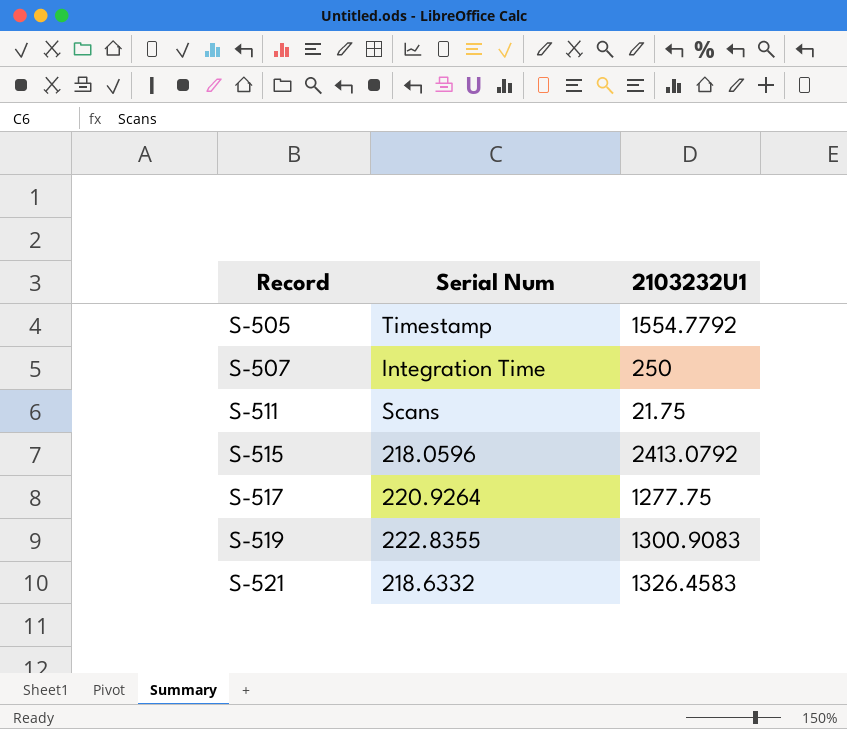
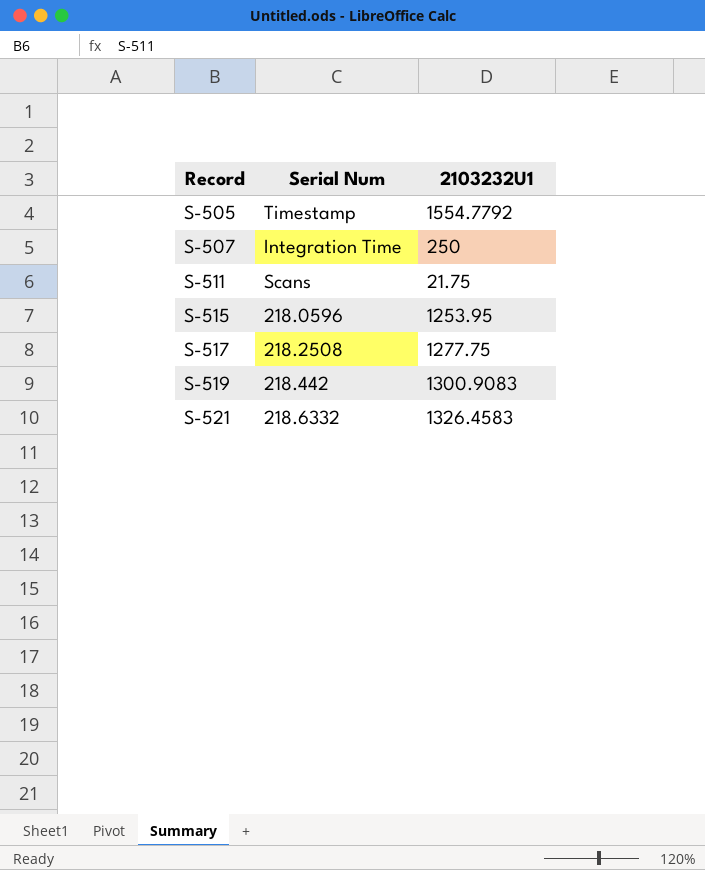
S-515 | 2103232U1: 2413.0792 -> 1253.95
S-517 | Serial Num: 220.9264 -> 218.2508
S-519 | Serial Num: 222.8355 -> 218.442

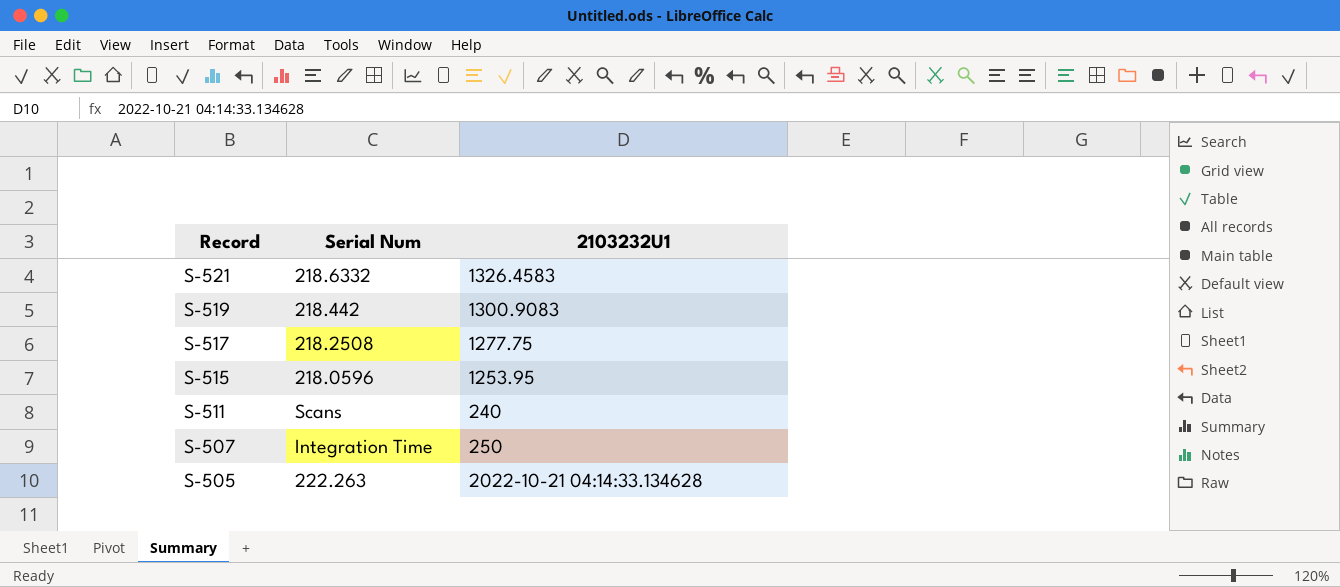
row order: Record ascending -> Record descending
S-511 | 2103232U1: 21.75 -> 240
S-505 | Serial Num: Timestamp -> 222.263
S-505 | 2103232U1: 1554.7792 -> 2022-10-21 04:14:33.134628

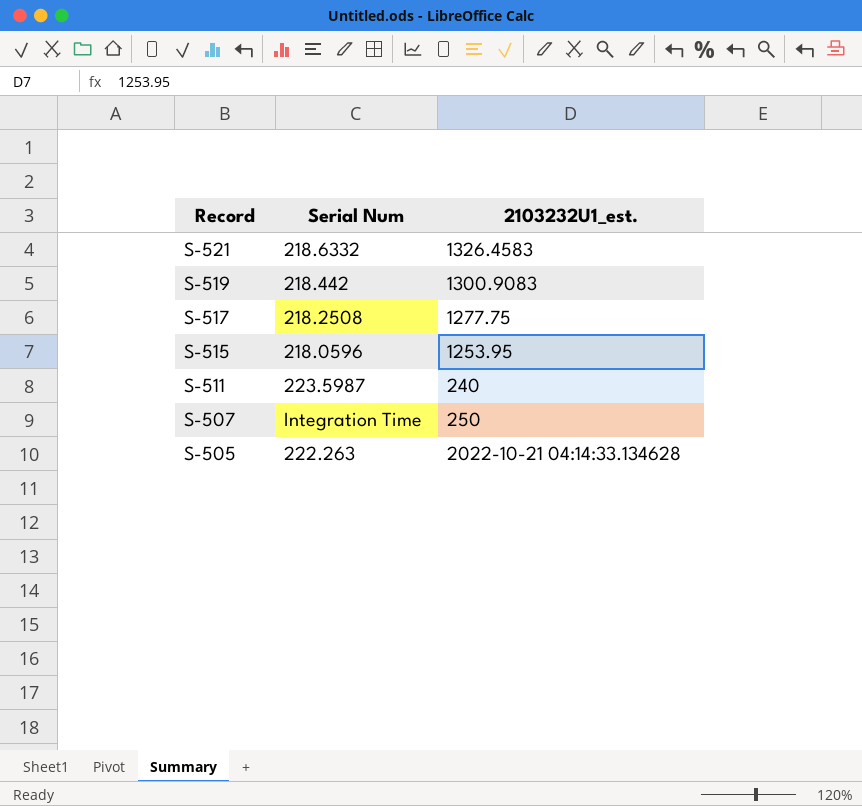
column name: 2103232U1 -> 2103232U1_est.
S-511 | Serial Num: Scans -> 223.5987

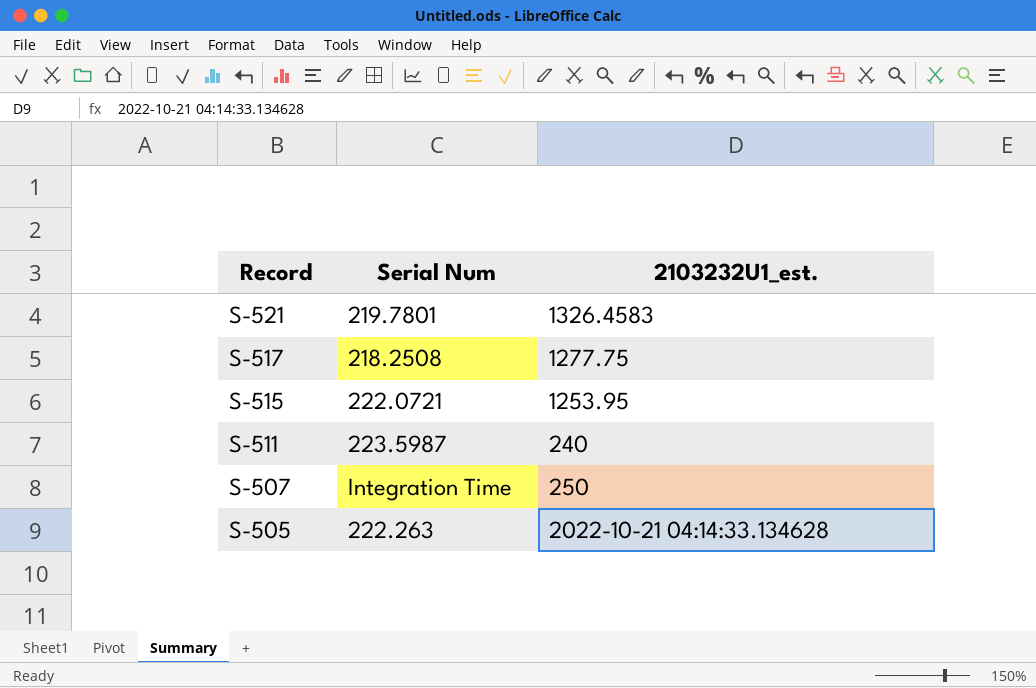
row S-519: 218.442 | 1300.9083 -> none
S-521 | Serial Num: 218.6332 -> 219.7801
S-515 | Serial Num: 218.0596 -> 222.0721

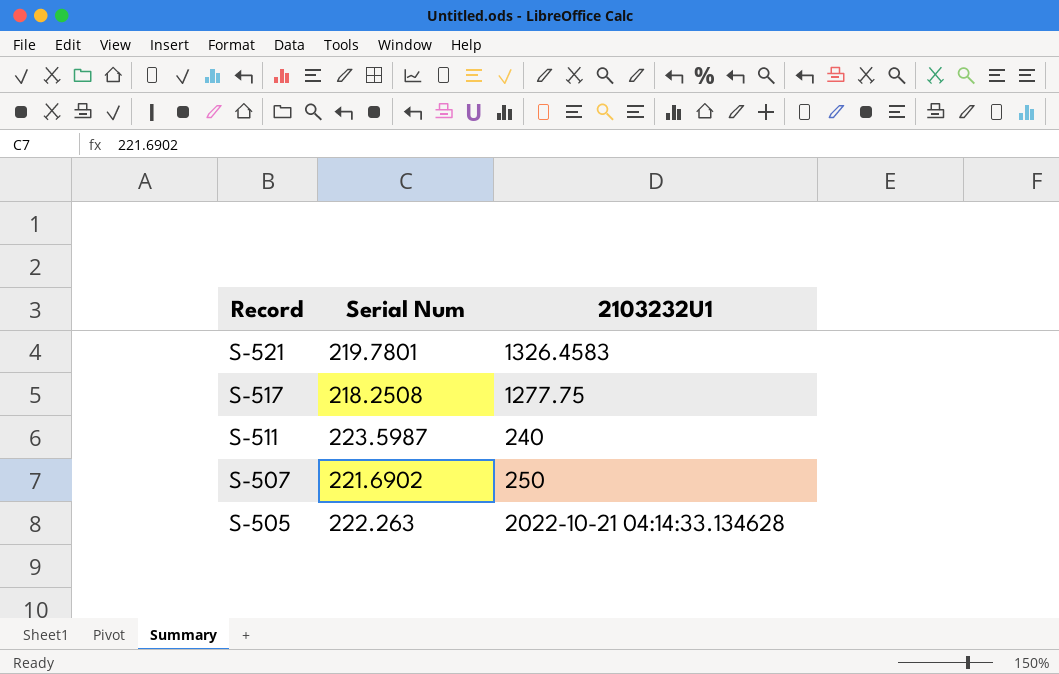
column name: 2103232U1_est. -> 2103232U1
row S-515: 222.0721 | 1253.95 -> none
S-507 | Serial Num: Integration Time -> 221.6902

